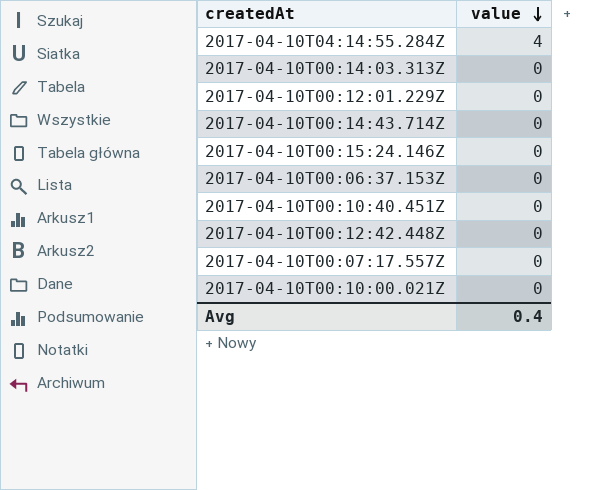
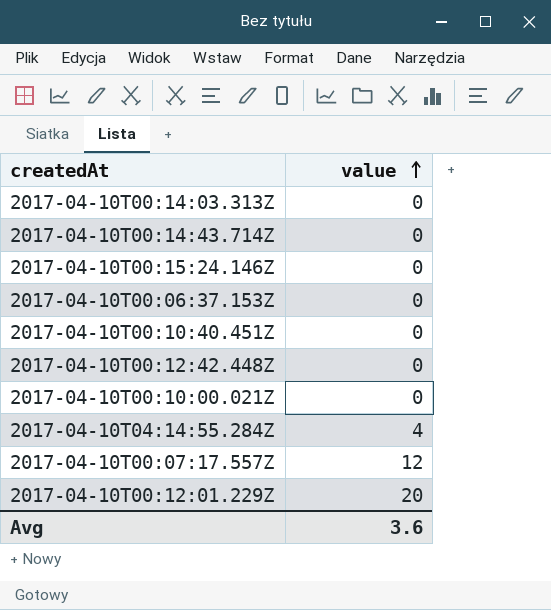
row order: value descending -> value ascending
2017-04-10T00:07:17.557Z | value: 0 -> 12
2017-04-10T00:12:01.229Z | value: 0 -> 20
Avg | value: 0.4 -> 3.6

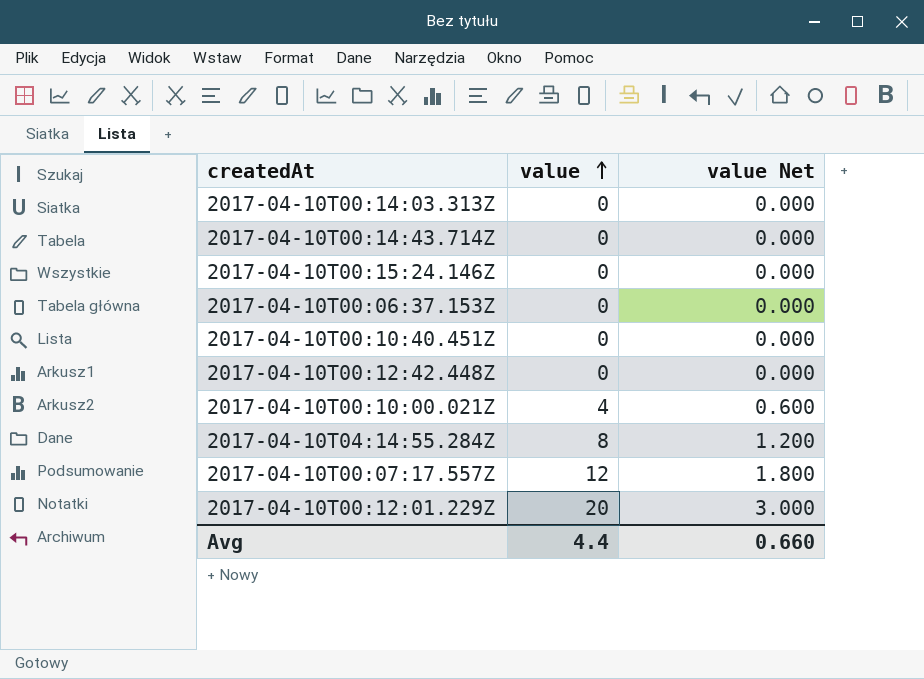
column value Net | formula: none -> [value] * 0.15
2017-04-10T00:10:00.021Z | value: 0 -> 4
2017-04-10T04:14:55.284Z | value: 4 -> 8
Avg | value: 3.6 -> 4.4

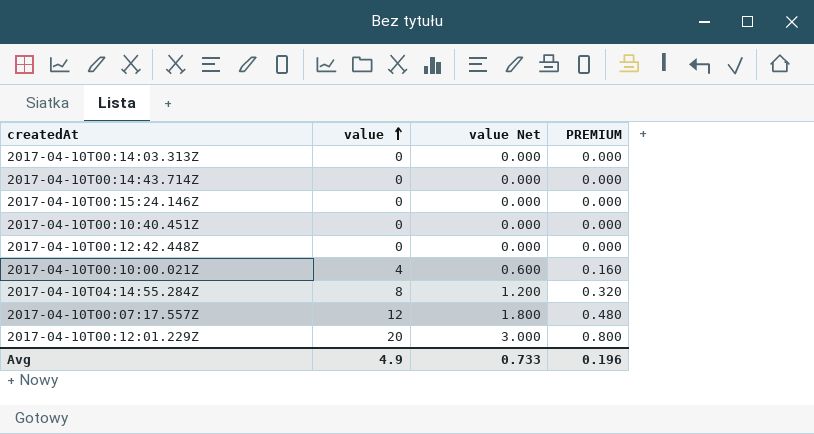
column PREMIUM | formula: none -> [value] * 0.04
row 2017-04-10T00:06:37.153Z: 0 | 0.000 -> none
Avg | value: 4.4 -> 4.9
Avg | value Net: 0.660 -> 0.733

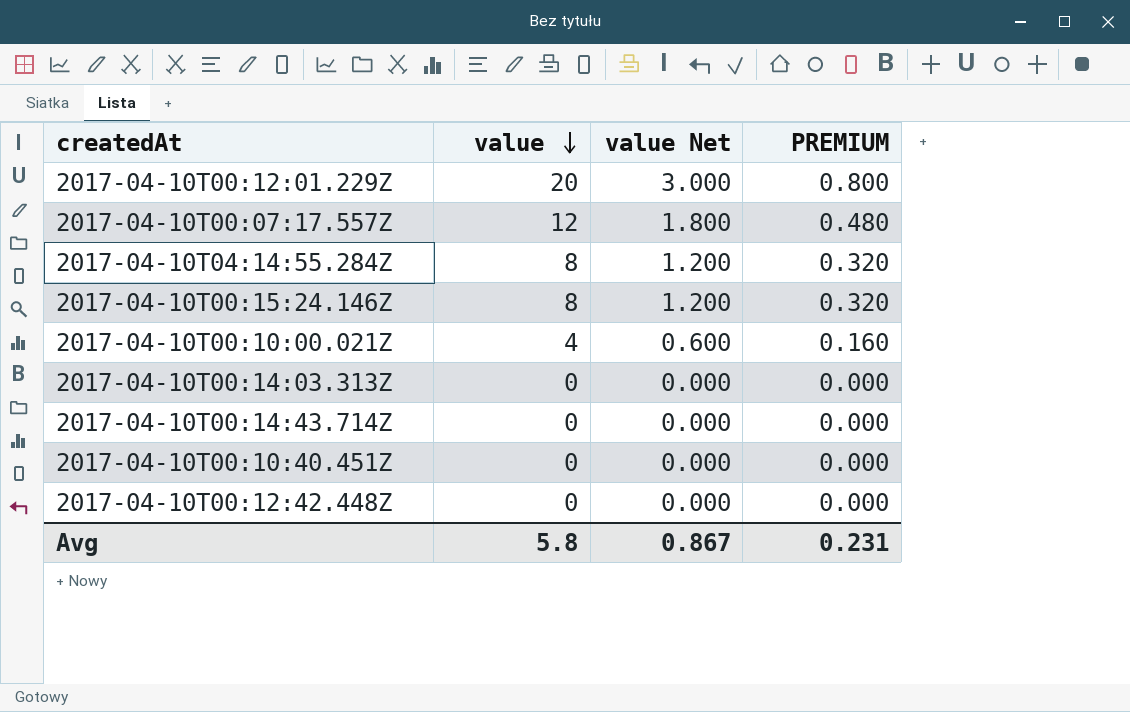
row order: value ascending -> value descending
2017-04-10T00:15:24.146Z | value: 0 -> 8
2017-04-10T00:15:24.146Z | value Net: 0.000 -> 1.200
2017-04-10T00:15:24.146Z | PREMIUM: 0.000 -> 0.320
Avg | value: 4.9 -> 5.8
Avg | value Net: 0.733 -> 0.867
Avg | PREMIUM: 0.196 -> 0.231

